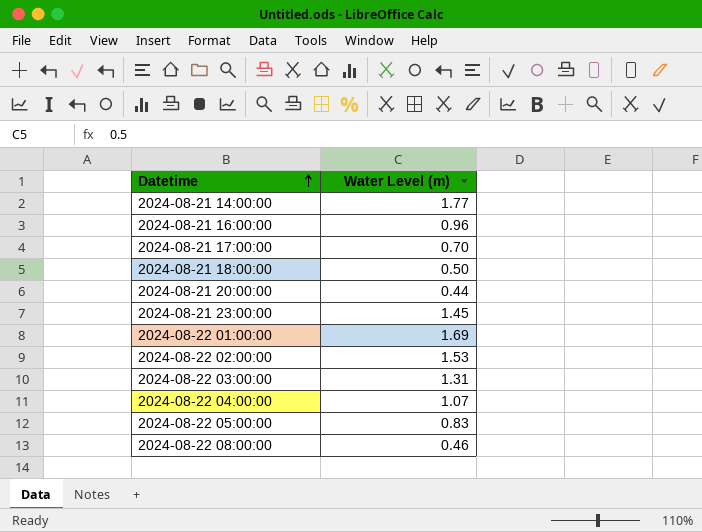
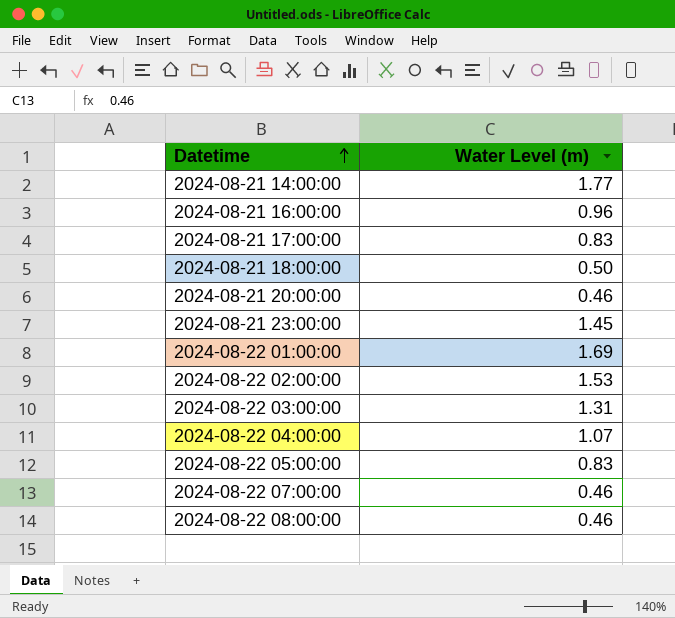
2024-08-21 17:00:00 | Water Level (m): 0.70 -> 0.83
2024-08-21 20:00:00 | Water Level (m): 0.44 -> 0.46
row 2024-08-22 07:00:00: none -> 0.46

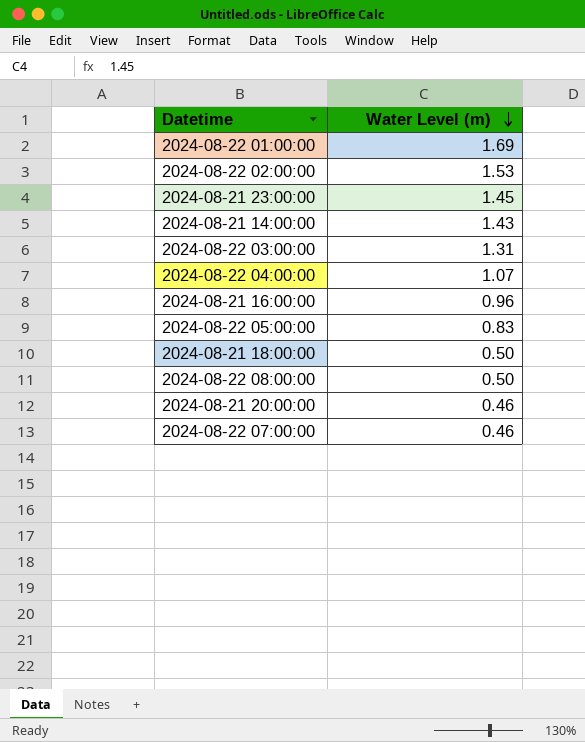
row order: Datetime ascending -> Water Level (m) descending
row 2024-08-21 17:00:00: 0.83 -> none
2024-08-21 14:00:00 | Water Level (m): 1.77 -> 1.43
2024-08-22 08:00:00 | Water Level (m): 0.46 -> 0.50

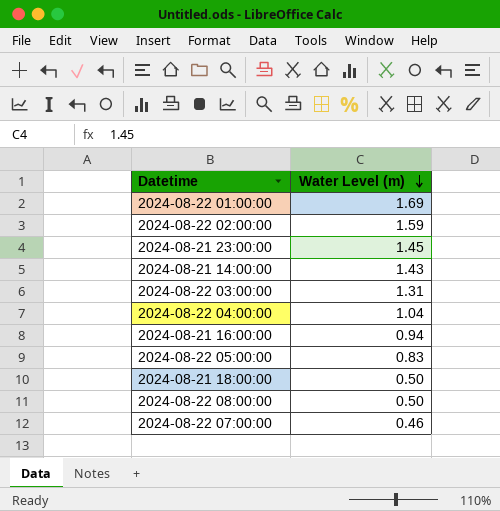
row 2024-08-21 20:00:00: 0.46 -> none
2024-08-22 02:00:00 | Water Level (m): 1.53 -> 1.59
2024-08-22 04:00:00 | Water Level (m): 1.07 -> 1.04
2024-08-21 16:00:00 | Water Level (m): 0.96 -> 0.94

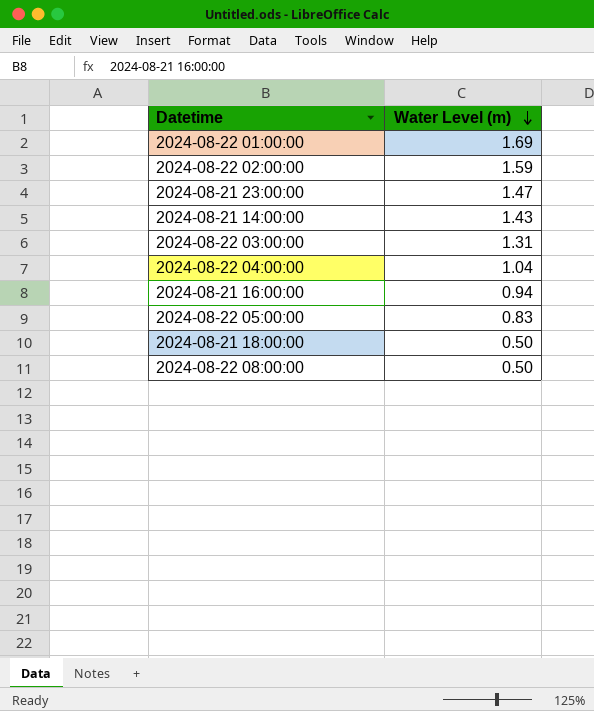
row 2024-08-22 07:00:00: 0.46 -> none
2024-08-21 23:00:00 | Water Level (m): 1.45 -> 1.47

